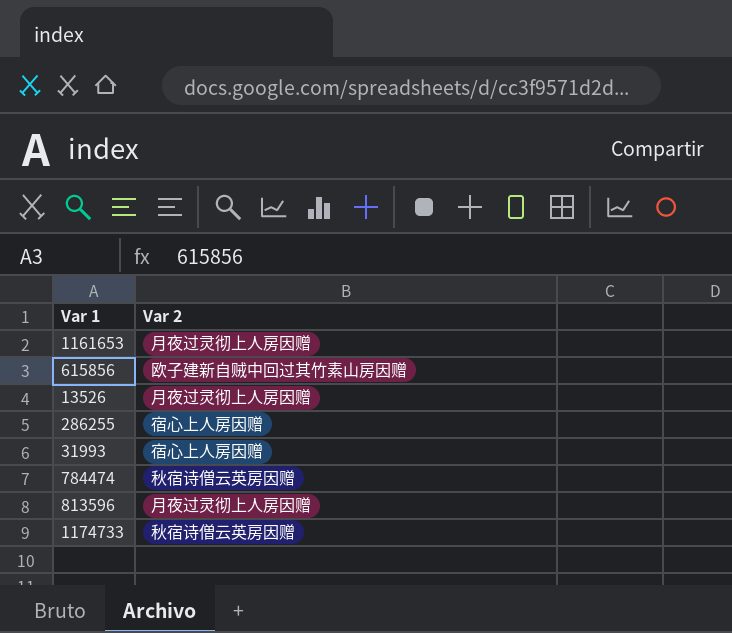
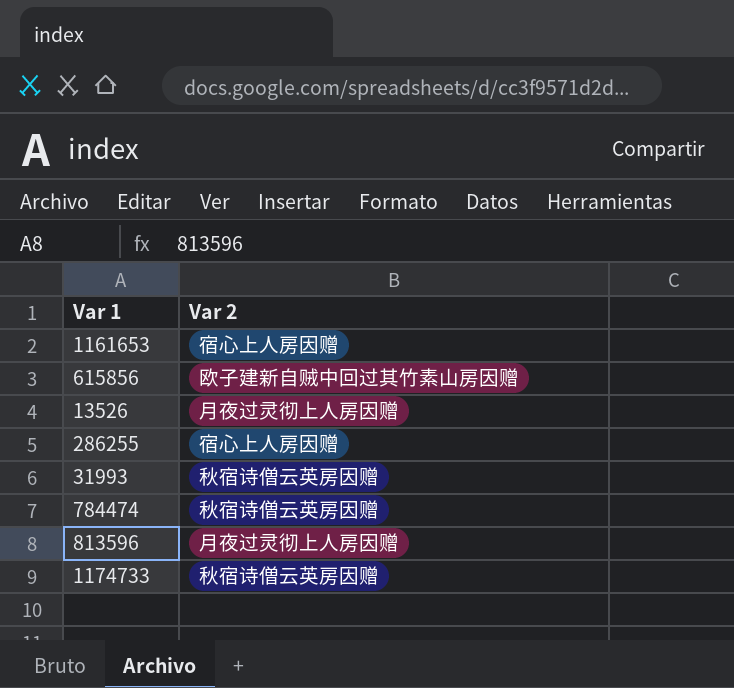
1161653 | Var 2: 月夜过灵彻上人房因赠 -> 宿心上人房因赠
31993 | Var 2: 宿心上人房因赠 -> 秋宿诗僧云英房因赠

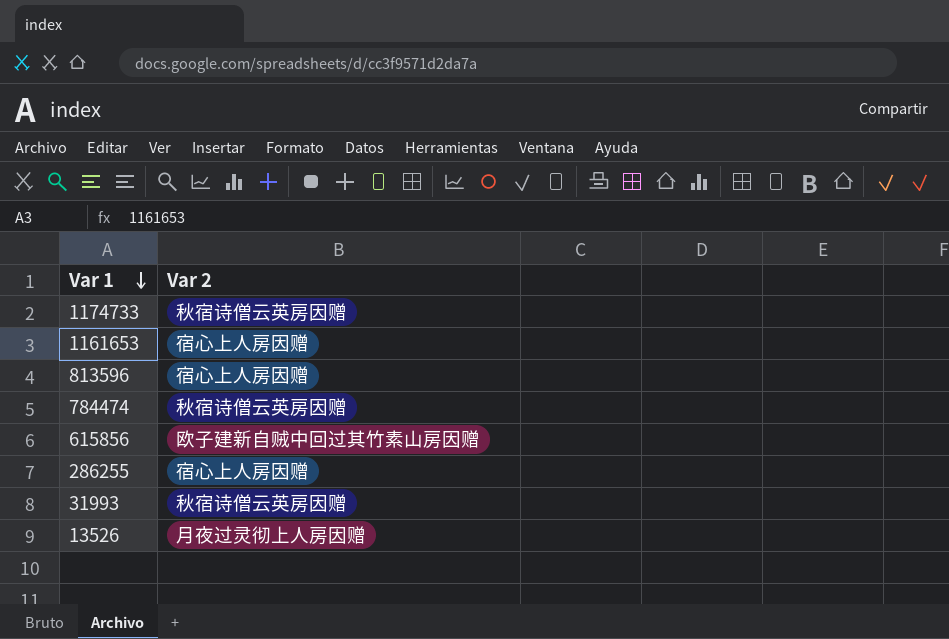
row order: none -> Var 1 descending
813596 | Var 2: 月夜过灵彻上人房因赠 -> 宿心上人房因赠

